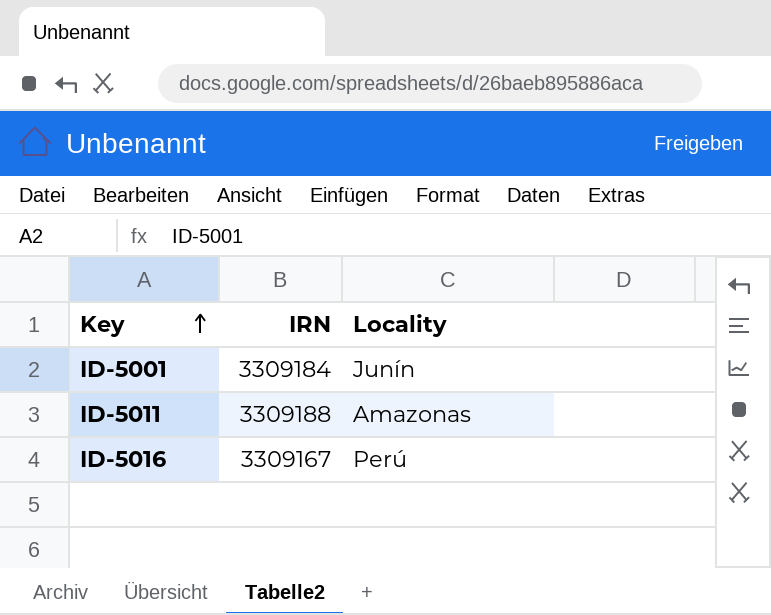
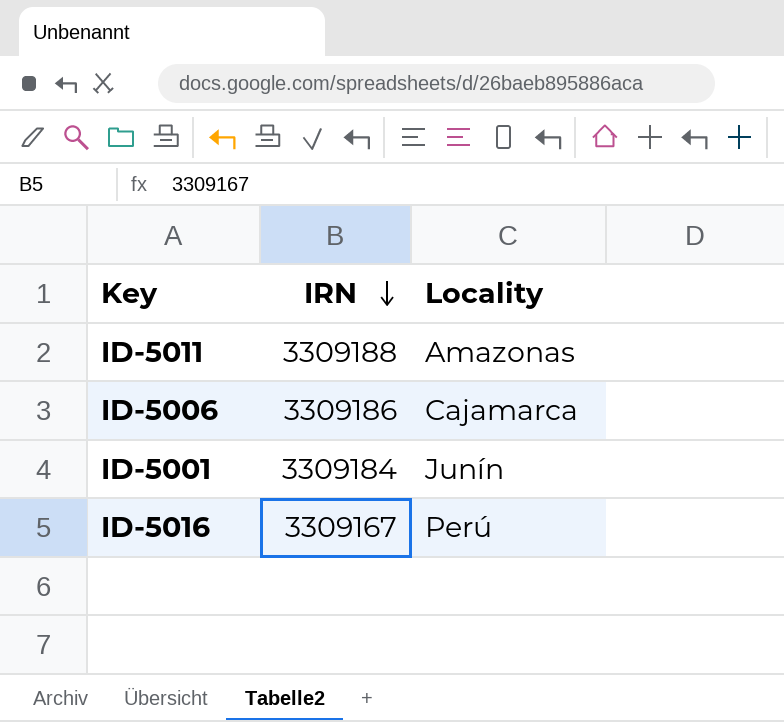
row order: Key ascending -> IRN descending
row ID-5006: none -> 3309186 | Cajamarca

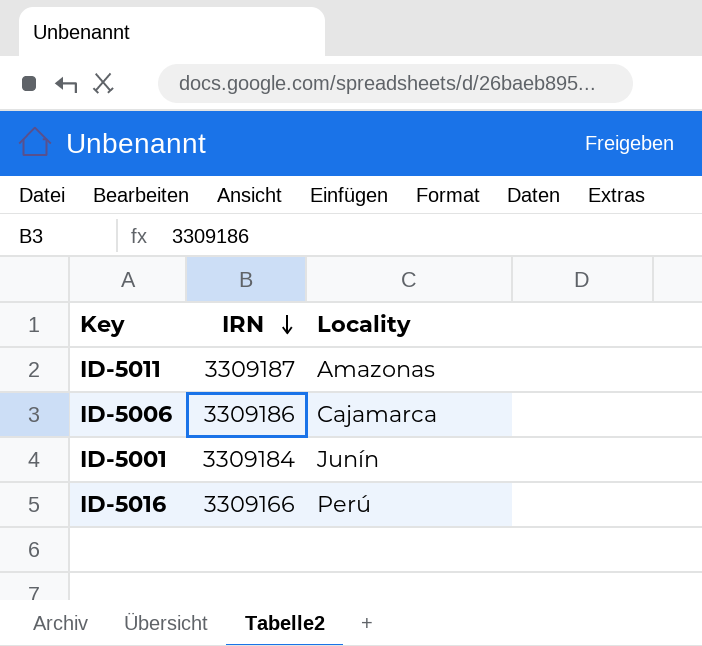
ID-5011 | IRN: 3309188 -> 3309187
ID-5016 | IRN: 3309167 -> 3309166

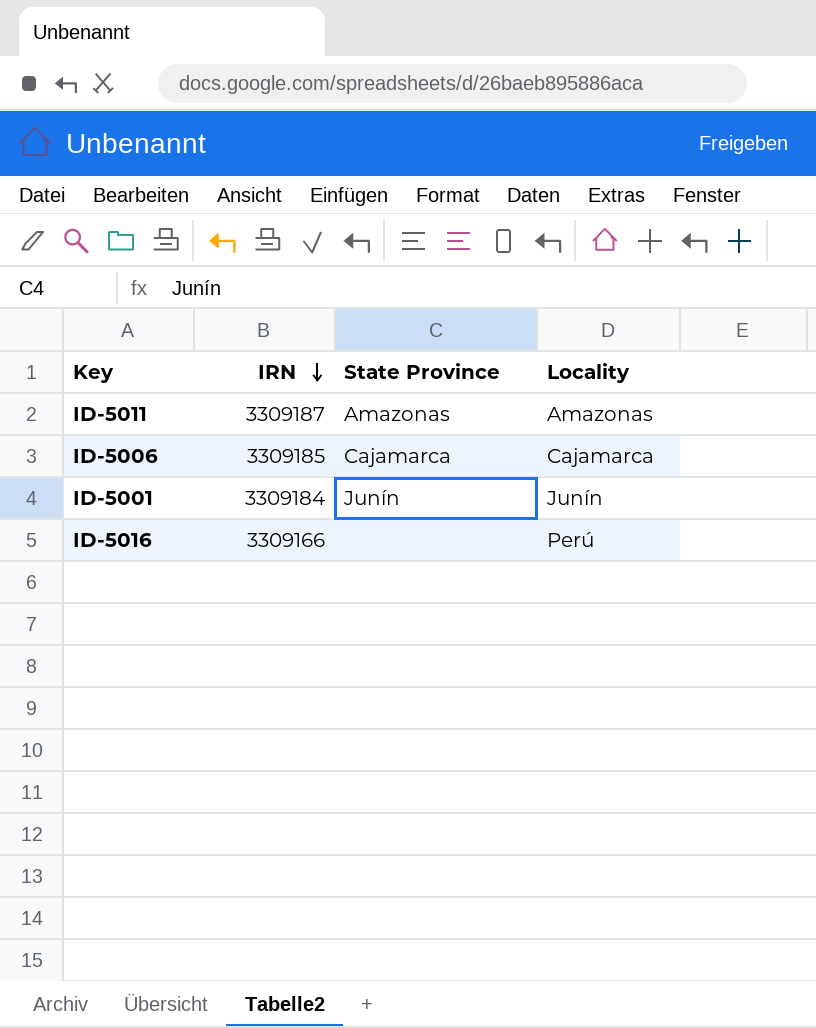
column State Province | position: none -> 3
ID-5006 | IRN: 3309186 -> 3309185

